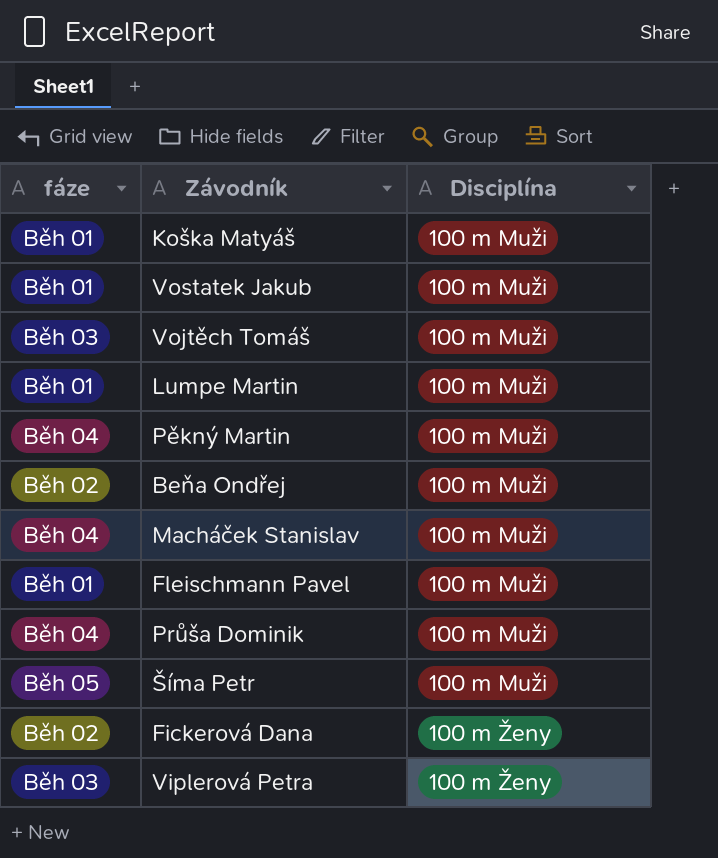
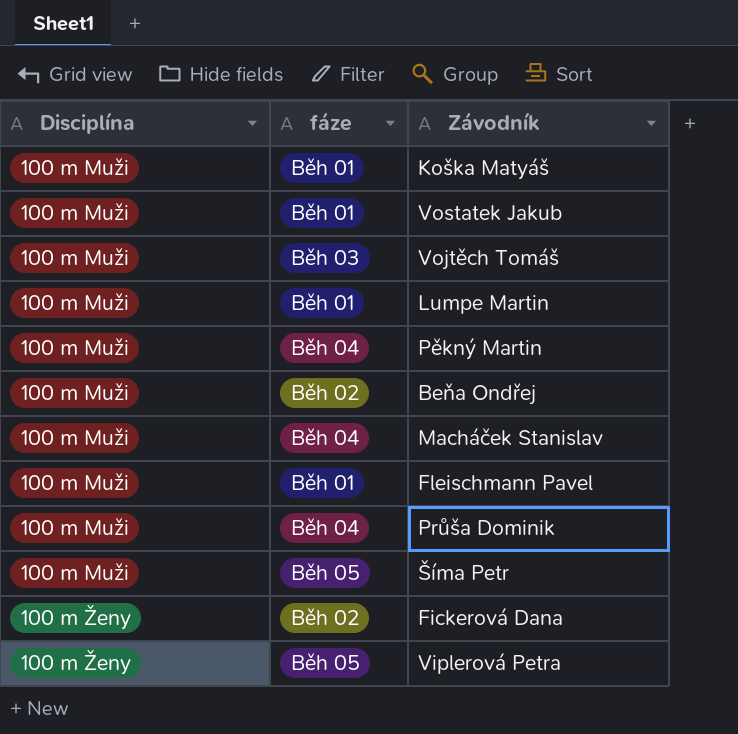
column Disciplína | position: 3 -> 1
Viplerová Petra | fáze: Běh 03 -> Běh 05

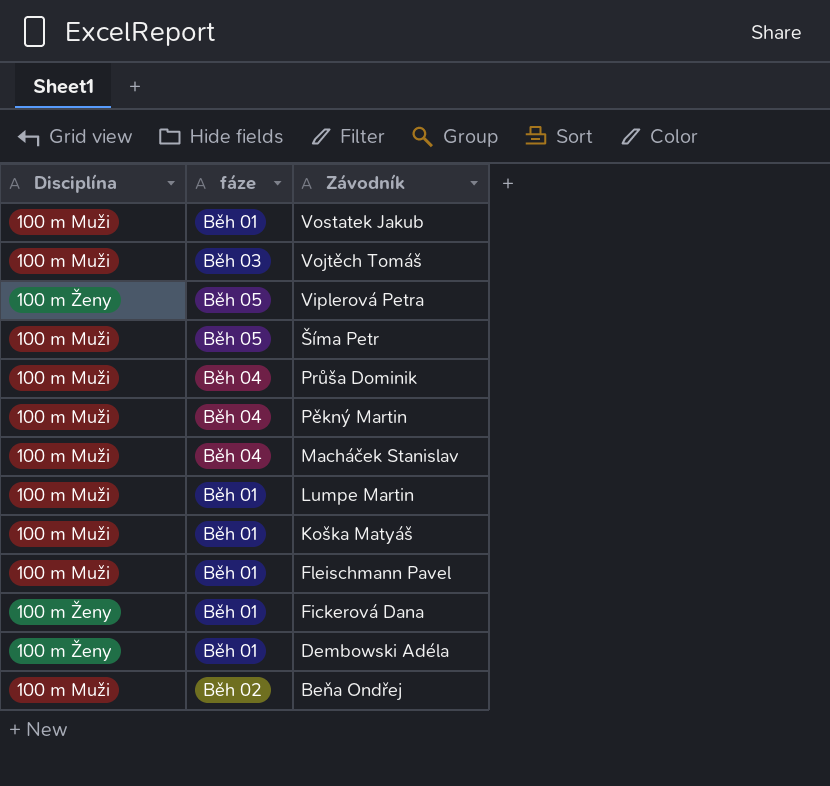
row order: Disciplína ascending -> Závodník descending
Fickerová Dana | fáze: Běh 02 -> Běh 01
row Dembowski Adéla: none -> 100 m Ženy | Běh 01

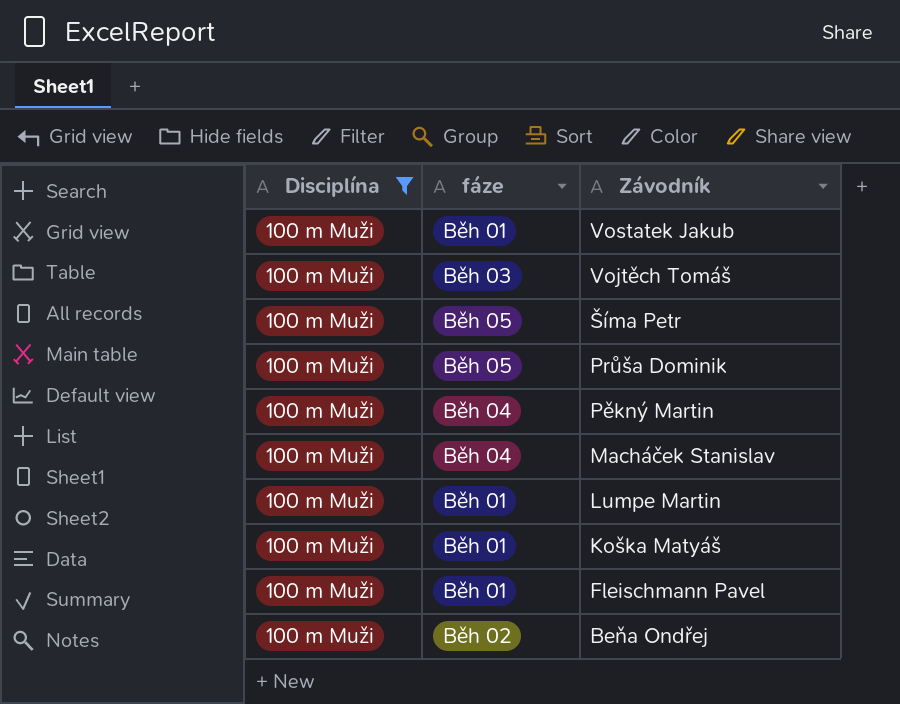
filter: none -> Disciplína = 100 m Muži
Průša Dominik | fáze: Běh 04 -> Běh 05

